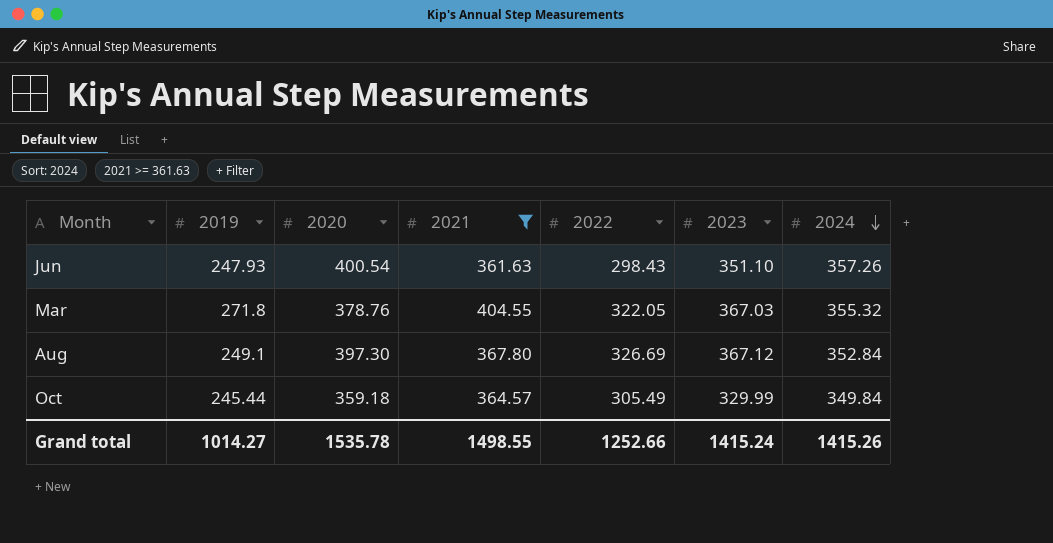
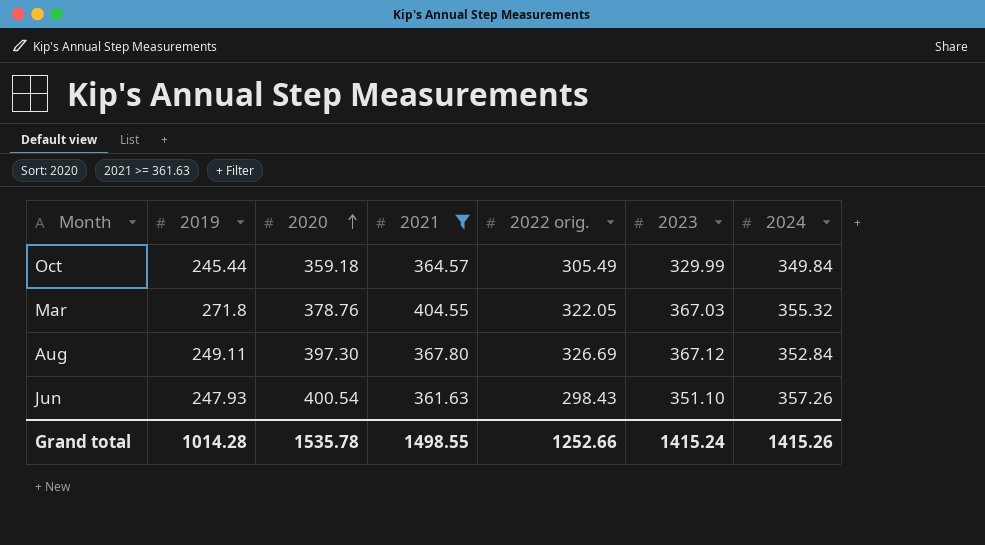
row order: 2024 descending -> 2020 ascending
column name: 2022 -> 2022 orig.
Aug | 2019: 249.1 -> 249.11
Grand total | 2019: 1014.27 -> 1014.28

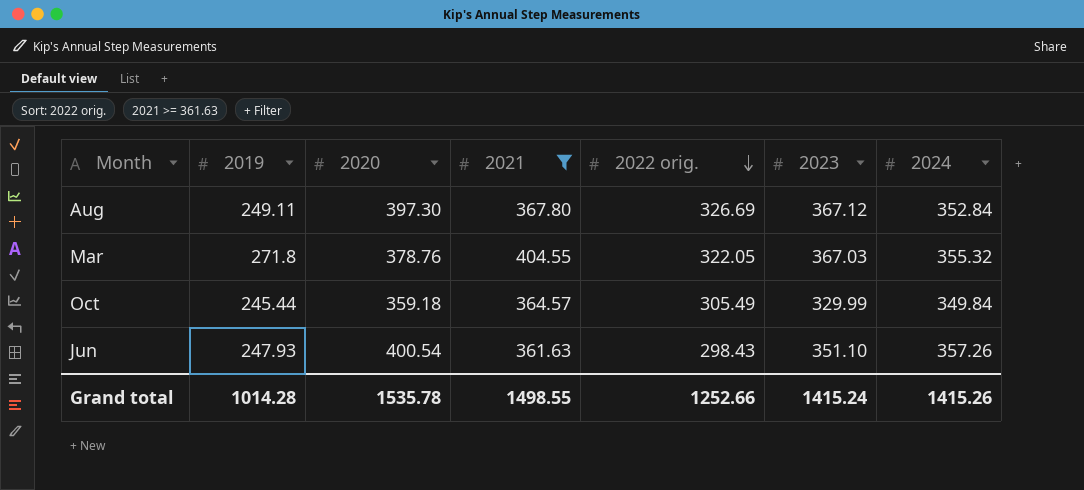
row order: 2020 ascending -> 2022 orig. descending

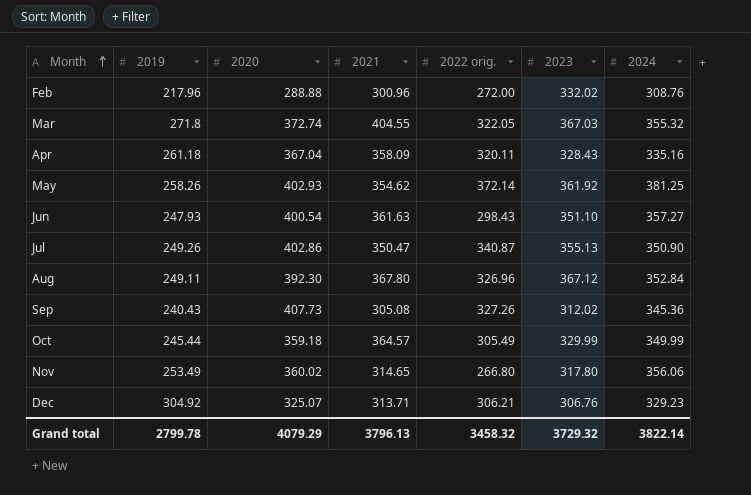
filter: 2021 >= 361.63 -> none
row order: 2022 orig. descending -> Month ascending
Mar | 2020: 378.76 -> 372.74
Jun | 2024: 357.26 -> 357.27
Aug | 2020: 397.30 -> 392.30
Aug | 2022 orig.: 326.69 -> 326.96
Oct | 2024: 349.84 -> 349.99
Grand total | 2019: 1014.28 -> 2799.78
Grand total | 2020: 1535.78 -> 4079.29
Grand total | 2021: 1498.55 -> 3796.13
Grand total | 2022 orig.: 1252.66 -> 3458.32
Grand total | 2023: 1415.24 -> 3729.32
Grand total | 2024: 1415.26 -> 3822.14

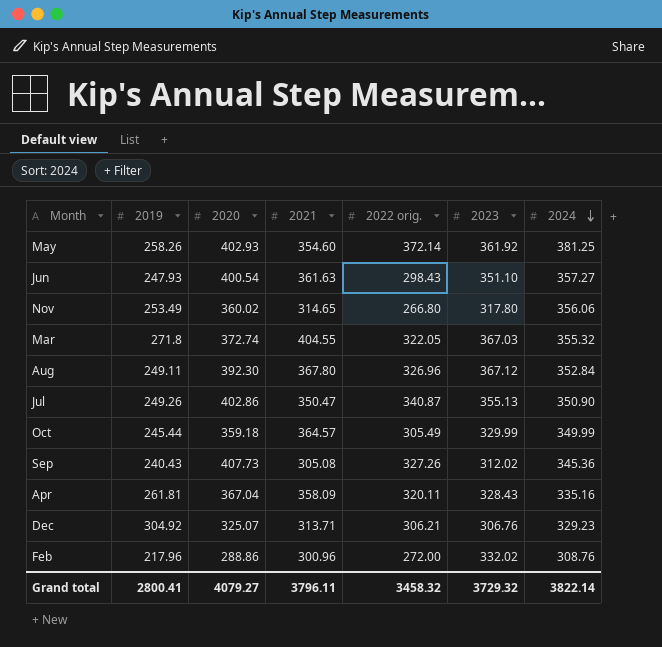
row order: Month ascending -> 2024 descending
May | 2021: 354.62 -> 354.60
Apr | 2019: 261.18 -> 261.81
Feb | 2020: 288.88 -> 288.86
Grand total | 2019: 2799.78 -> 2800.41
Grand total | 2020: 4079.29 -> 4079.27
Grand total | 2021: 3796.13 -> 3796.11

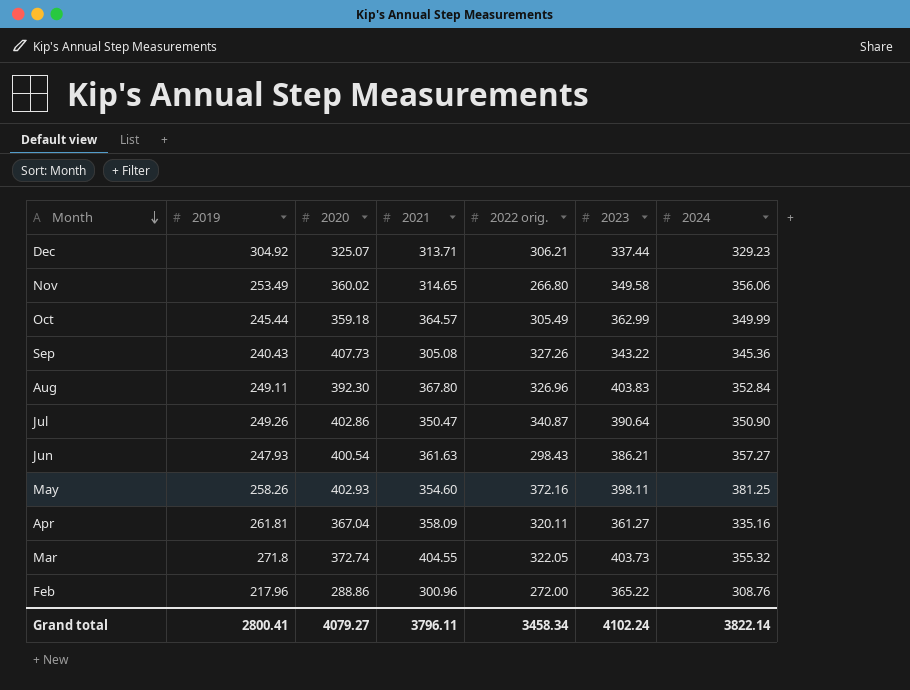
row order: 2024 descending -> Month descending
Dec | 2023: 306.76 -> 337.44
Nov | 2023: 317.80 -> 349.58
Oct | 2023: 329.99 -> 362.99
Sep | 2023: 312.02 -> 343.22
Aug | 2023: 367.12 -> 403.83
Jul | 2023: 355.13 -> 390.64
Jun | 2023: 351.10 -> 386.21
May | 2022 orig.: 372.14 -> 372.16
May | 2023: 361.92 -> 398.11
Apr | 2023: 328.43 -> 361.27
Mar | 2023: 367.03 -> 403.73
Feb | 2023: 332.02 -> 365.22
Grand total | 2022 orig.: 3458.32 -> 3458.34
Grand total | 2023: 3729.32 -> 4102.24

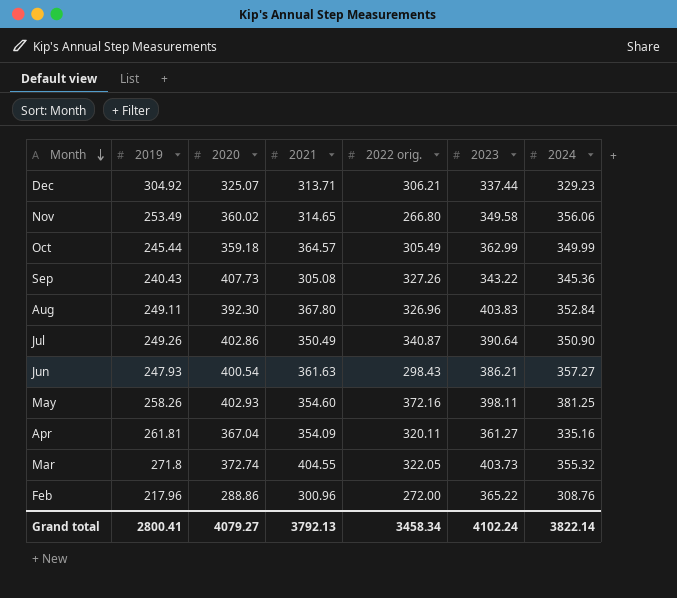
Jul | 2021: 350.47 -> 350.49
Apr | 2021: 358.09 -> 354.09
Grand total | 2021: 3796.11 -> 3792.13

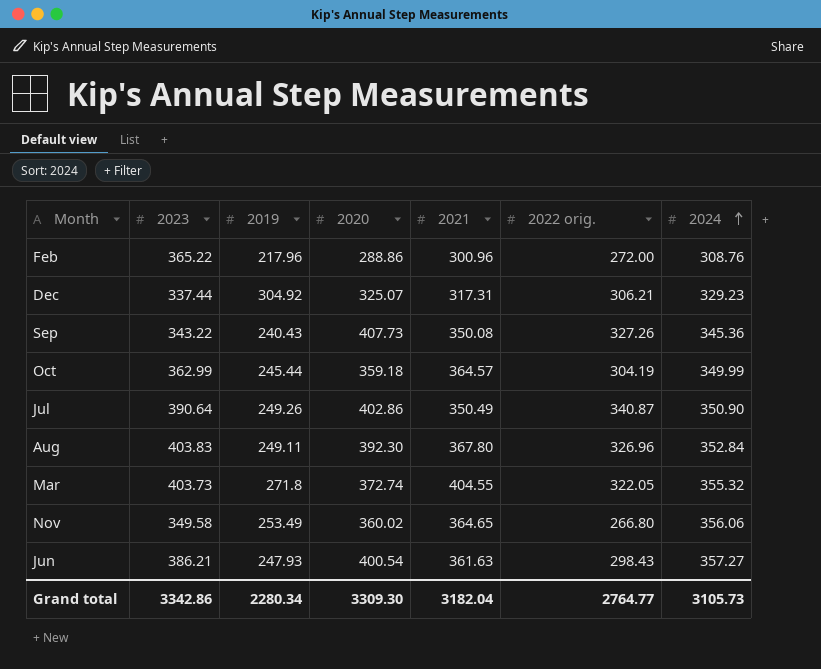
row order: Month descending -> 2024 ascending
column 2023 | position: 6 -> 2
row May: 258.26 | 402.93 | 354.60 | 372.16 | 398.11 | 381.25 -> none
row Apr: 261.81 | 367.04 | 354.09 | 320.11 | 361.27 | 335.16 -> none
Dec | 2021: 313.71 -> 317.31
Sep | 2021: 305.08 -> 350.08
Oct | 2022 orig.: 305.49 -> 304.19
Nov | 2021: 314.65 -> 364.65
Grand total | 2023: 4102.24 -> 3342.86
Grand total | 2019: 2800.41 -> 2280.34
Grand total | 2020: 4079.27 -> 3309.30
Grand total | 2021: 3792.13 -> 3182.04
Grand total | 2022 orig.: 3458.34 -> 2764.77
Grand total | 2024: 3822.14 -> 3105.73

